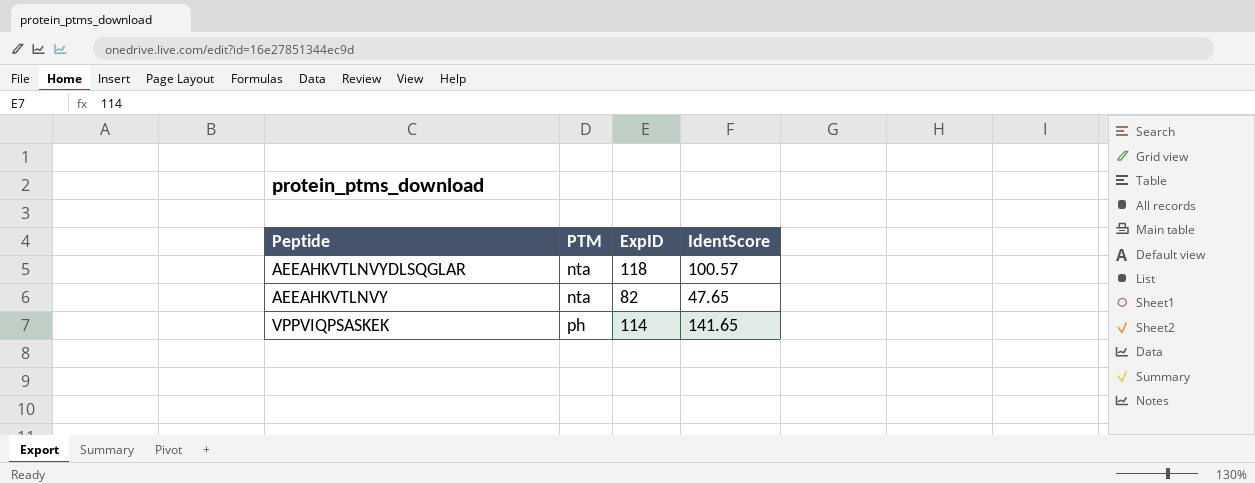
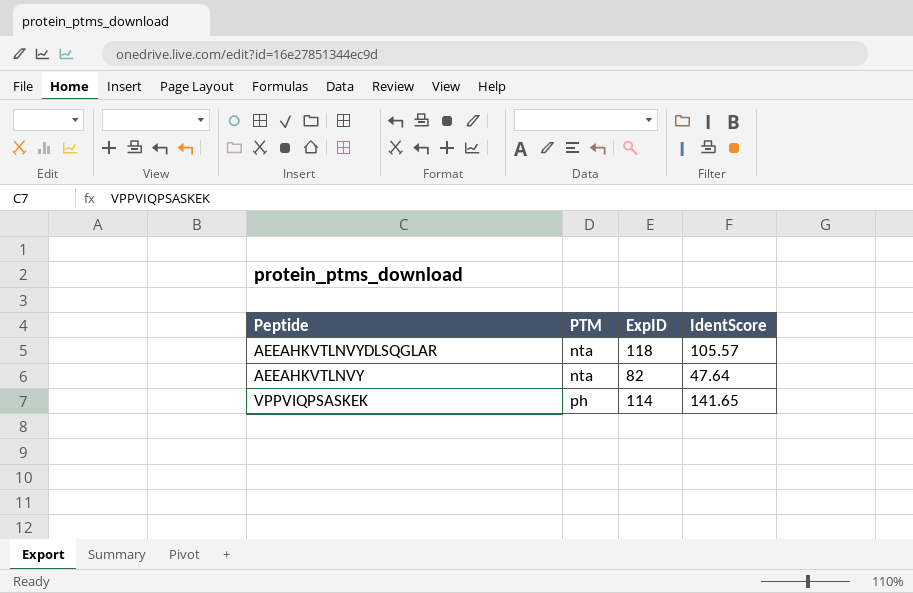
AEEAHKVTLNVYDLSQGLAR | IdentScore: 100.57 -> 105.57
AEEAHKVTLNVY | IdentScore: 47.65 -> 47.64

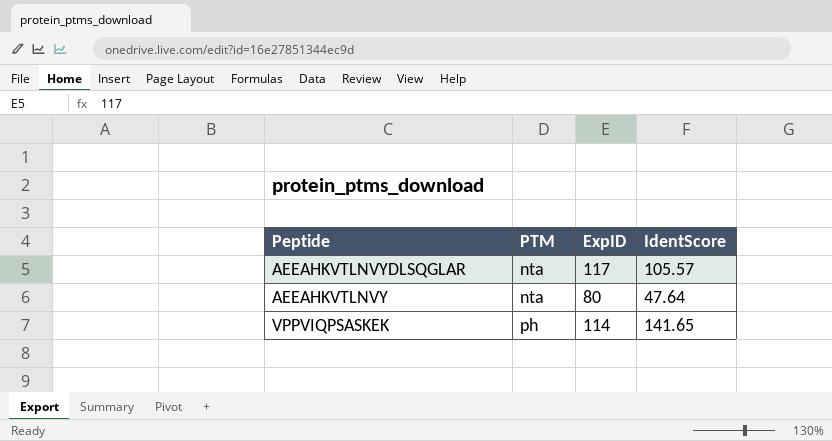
AEEAHKVTLNVYDLSQGLAR | ExpID: 118 -> 117
AEEAHKVTLNVY | ExpID: 82 -> 80

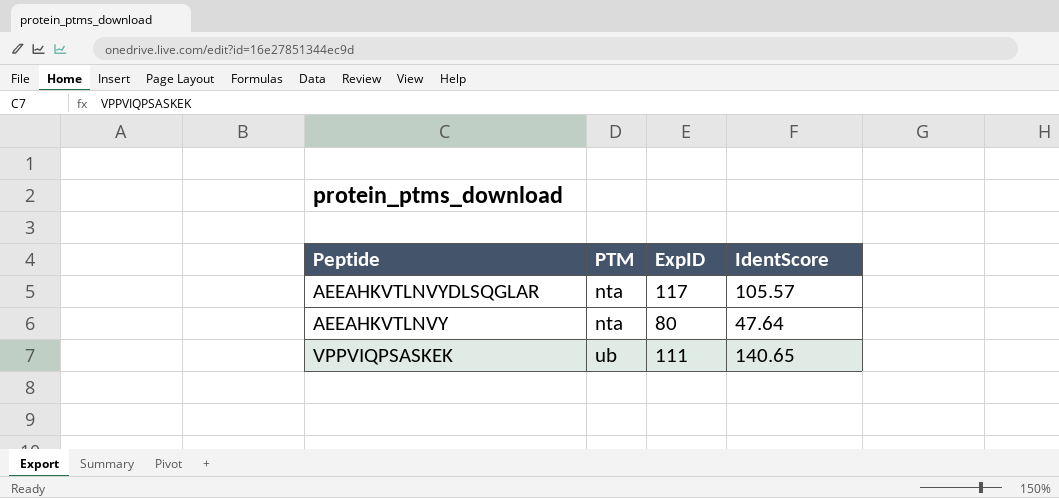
VPPVIQPSASKEK | PTM: ph -> ub
VPPVIQPSASKEK | ExpID: 114 -> 111
VPPVIQPSASKEK | IdentScore: 141.65 -> 140.65

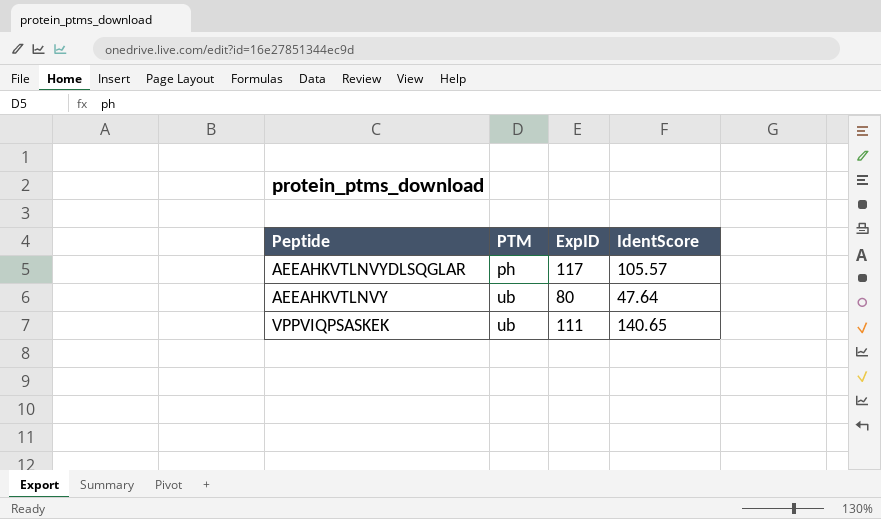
AEEAHKVTLNVYDLSQGLAR | PTM: nta -> ph
AEEAHKVTLNVY | PTM: nta -> ub

